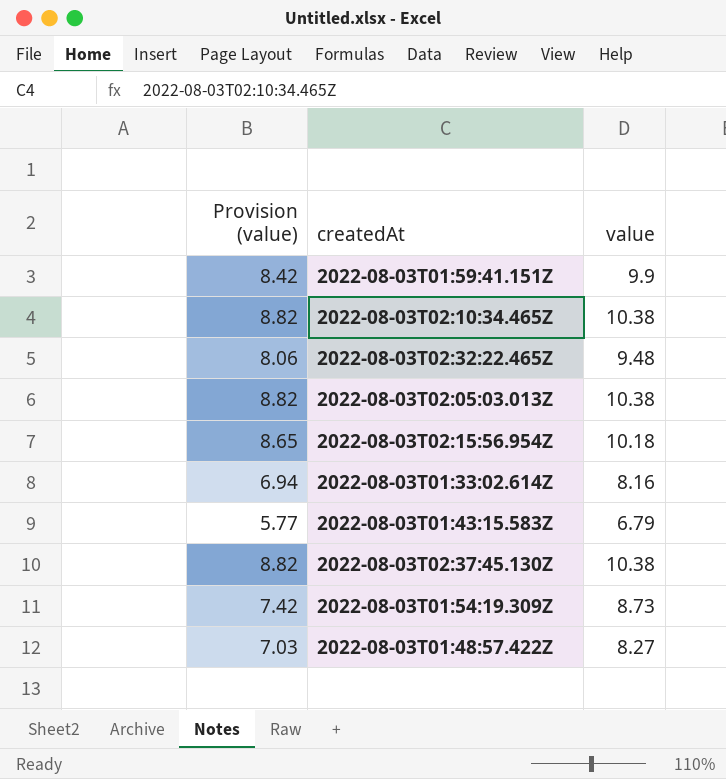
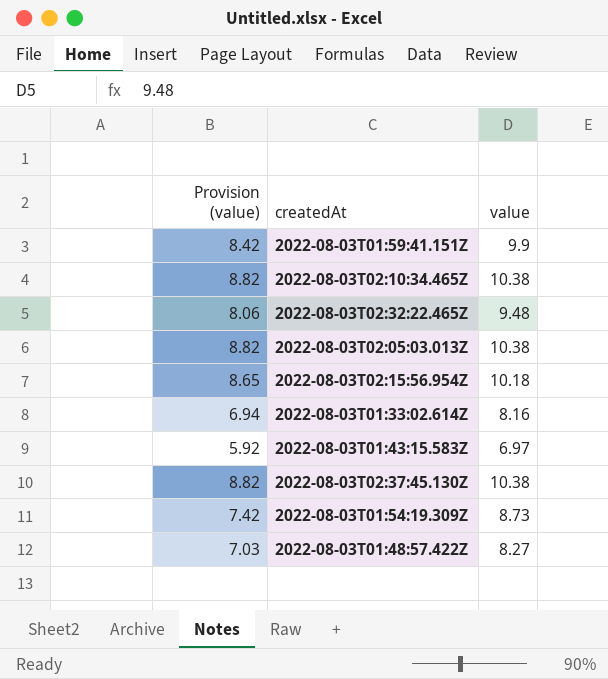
2022-08-03T01:43:15.583Z | Provision (value): 5.77 -> 5.92
2022-08-03T01:43:15.583Z | value: 6.79 -> 6.97

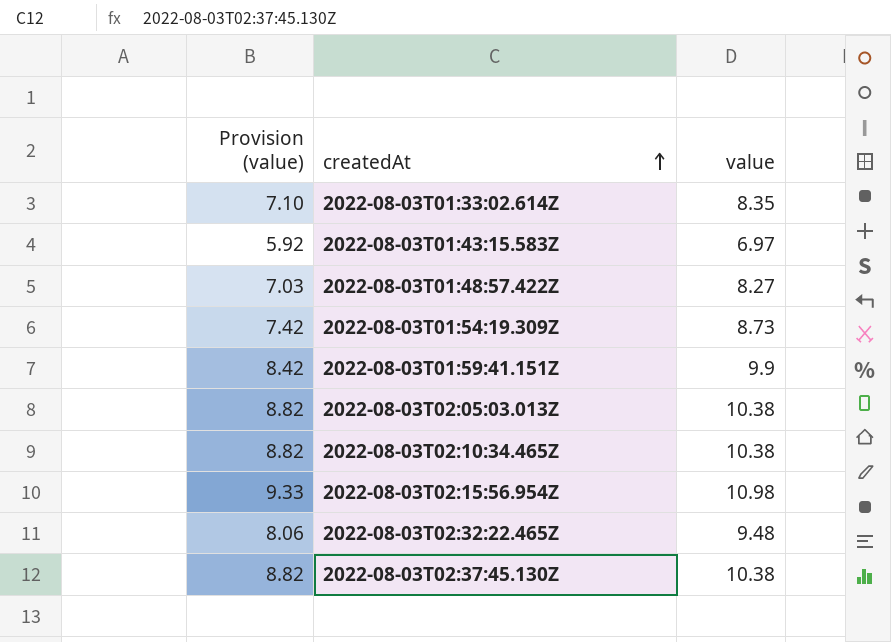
row order: none -> createdAt ascending
2022-08-03T01:33:02.614Z | Provision (value): 6.94 -> 7.10
2022-08-03T01:33:02.614Z | value: 8.16 -> 8.35
2022-08-03T02:15:56.954Z | Provision (value): 8.65 -> 9.33
2022-08-03T02:15:56.954Z | value: 10.18 -> 10.98

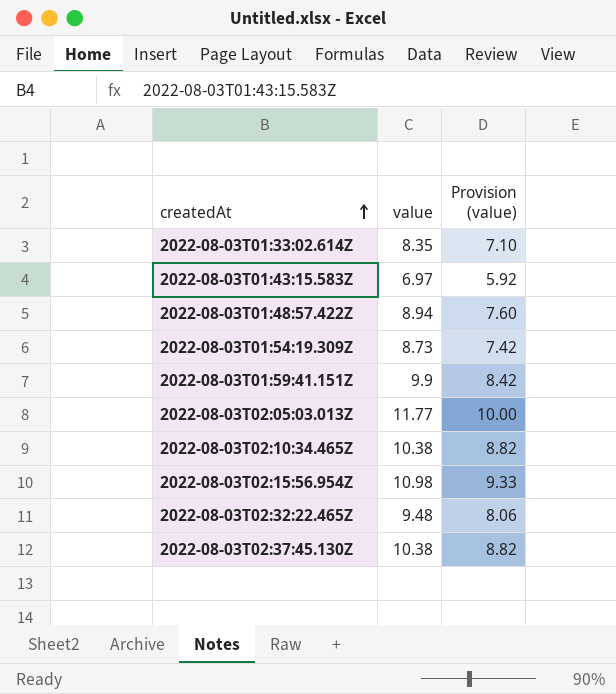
column Provision (value) | position: 1 -> 3
2022-08-03T01:48:57.422Z | value: 8.27 -> 8.94
2022-08-03T01:48:57.422Z | Provision (value): 7.03 -> 7.60
2022-08-03T02:05:03.013Z | value: 10.38 -> 11.77
2022-08-03T02:05:03.013Z | Provision (value): 8.82 -> 10.00

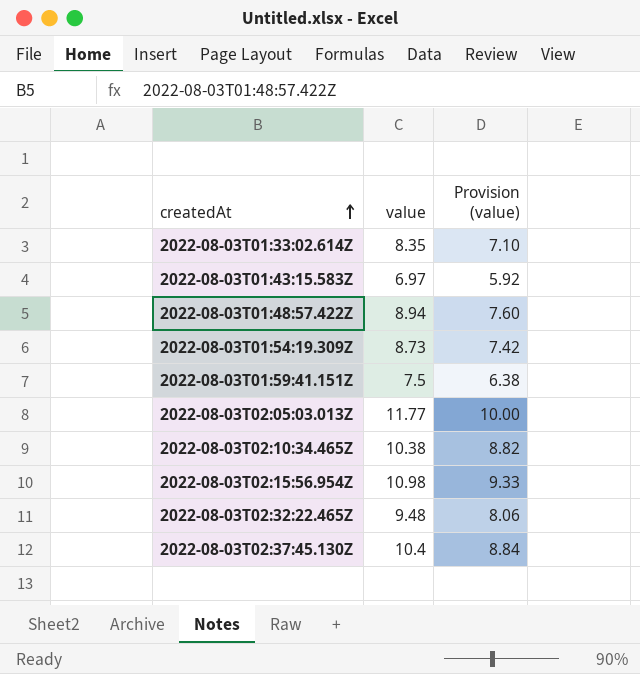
2022-08-03T01:59:41.151Z | value: 9.9 -> 7.5
2022-08-03T01:59:41.151Z | Provision (value): 8.42 -> 6.38
2022-08-03T02:37:45.130Z | value: 10.38 -> 10.4
2022-08-03T02:37:45.130Z | Provision (value): 8.82 -> 8.84

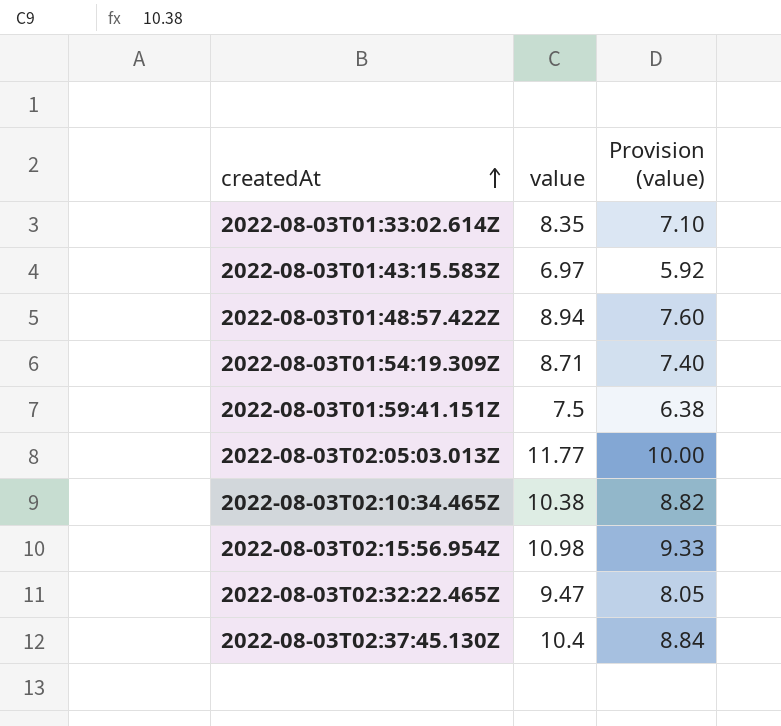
2022-08-03T01:54:19.309Z | value: 8.73 -> 8.71
2022-08-03T01:54:19.309Z | Provision (value): 7.42 -> 7.40
2022-08-03T02:32:22.465Z | value: 9.48 -> 9.47
2022-08-03T02:32:22.465Z | Provision (value): 8.06 -> 8.05

